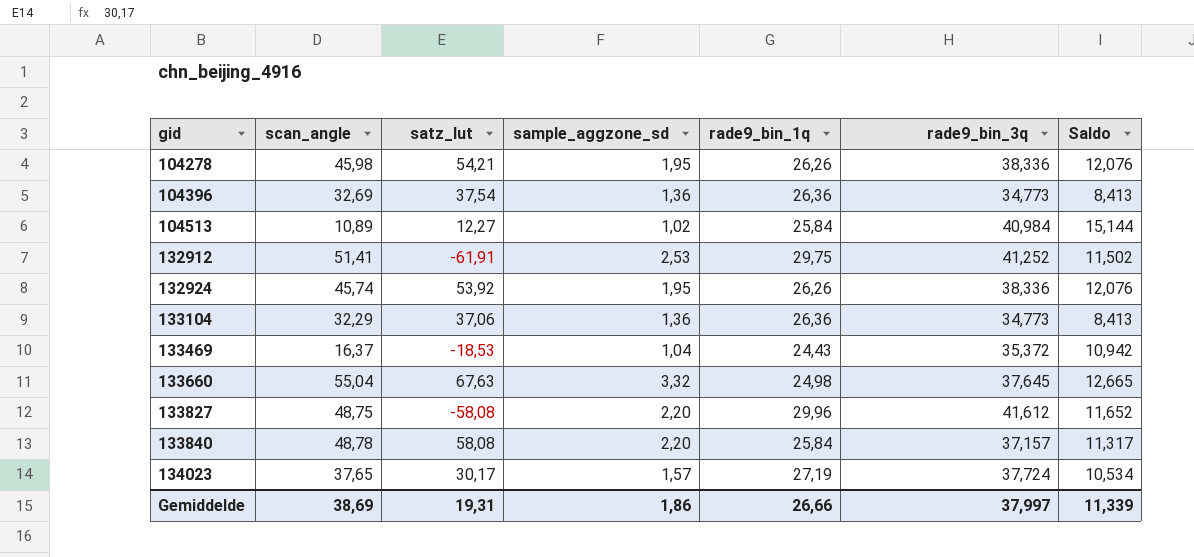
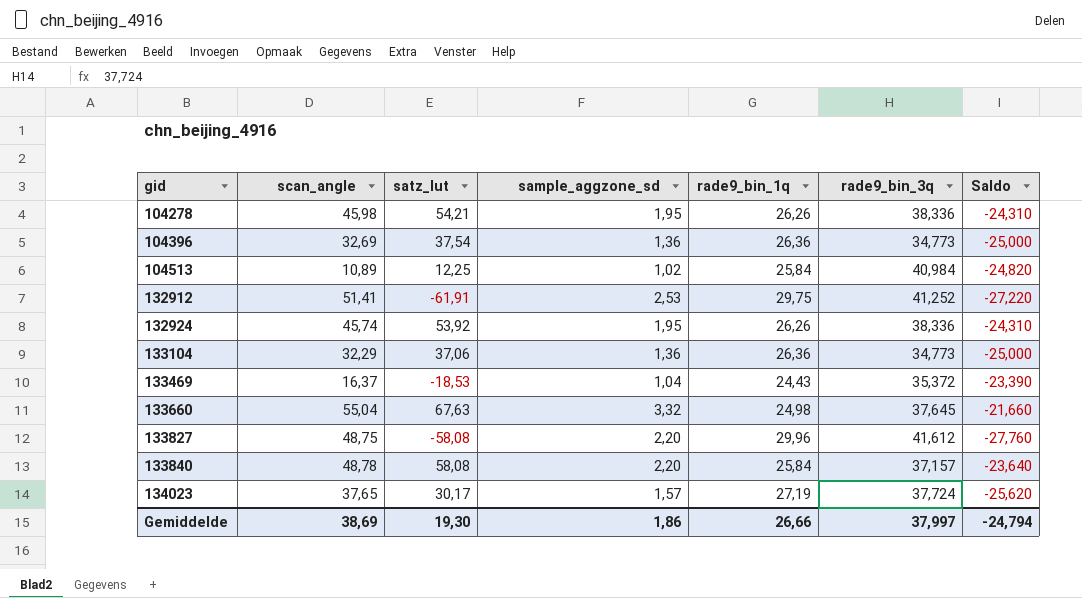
column Saldo | formula: [rade9_bin_3q] - [rade9_bin_1q] -> [sample_aggzone_sd] - [rade9_bin_1q]
104513 | satz_lut: 12,27 -> 12,25
Gemiddelde | satz_lut: 19,31 -> 19,30
Gemiddelde | Saldo: 11,339 -> -24,794

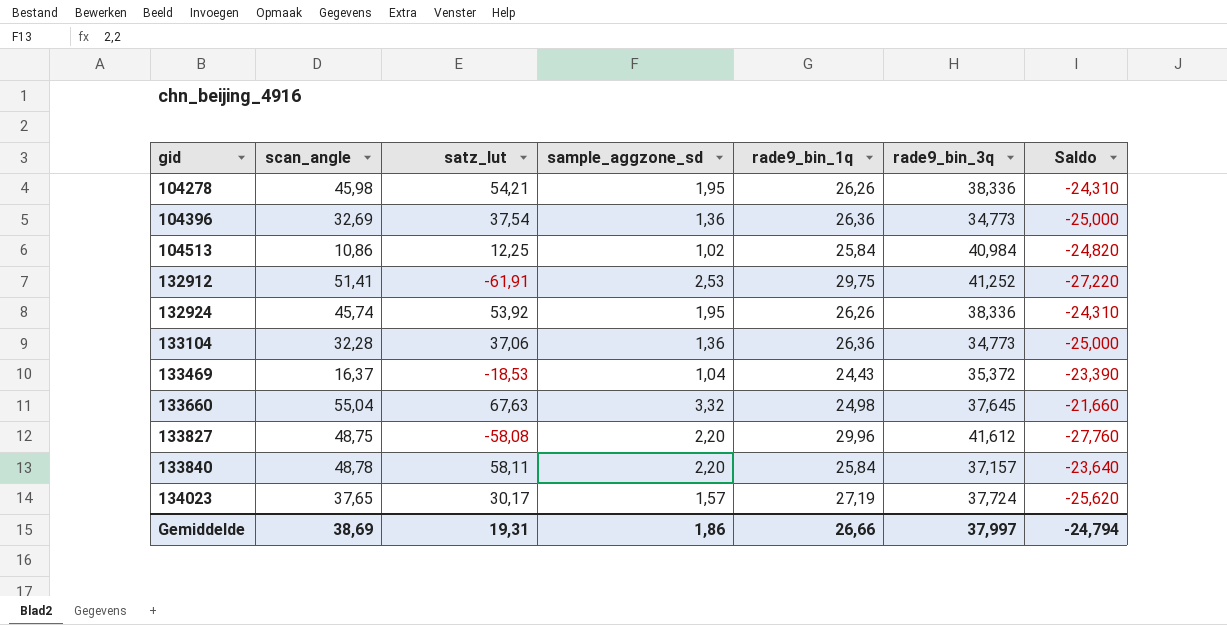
104513 | scan_angle: 10,89 -> 10,86
133104 | scan_angle: 32,29 -> 32,28
133840 | satz_lut: 58,08 -> 58,11
Gemiddelde | satz_lut: 19,30 -> 19,31

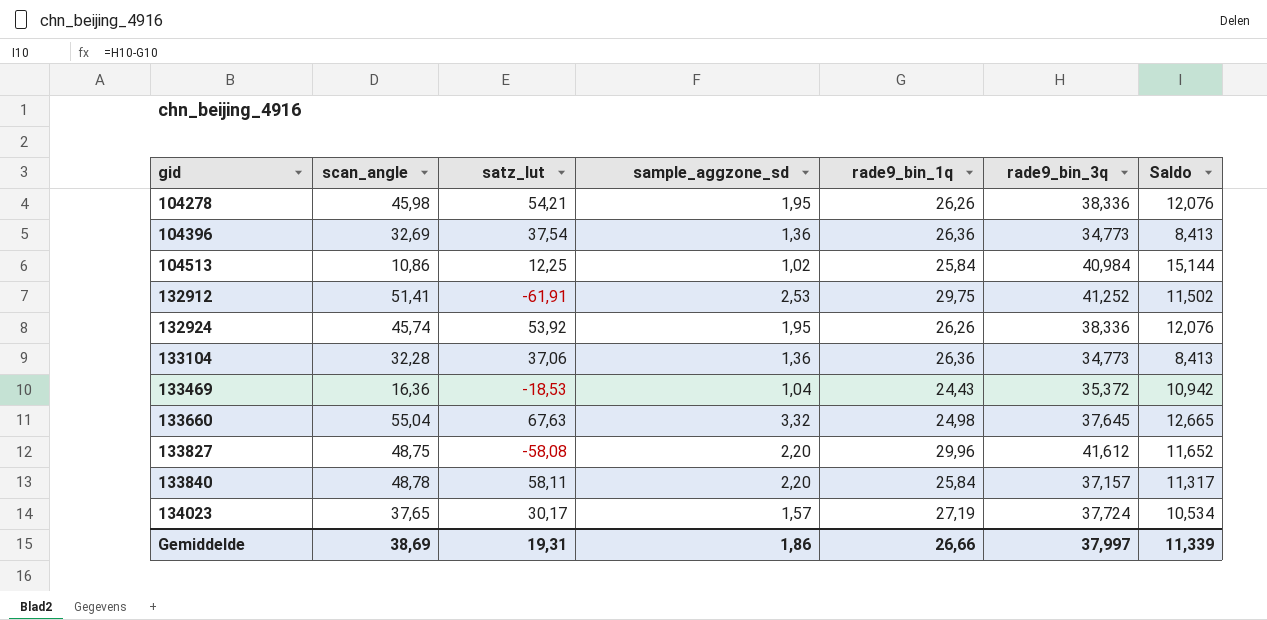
column Saldo | formula: [sample_aggzone_sd] - [rade9_bin_1q] -> [rade9_bin_3q] - [rade9_bin_1q]
133469 | scan_angle: 16,37 -> 16,36
Gemiddelde | Saldo: -24,794 -> 11,339

